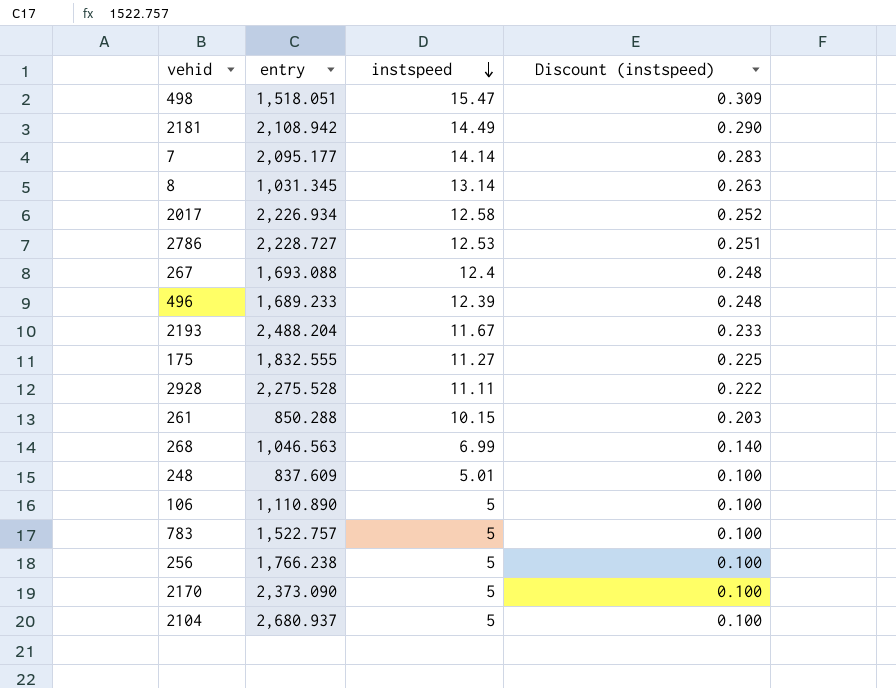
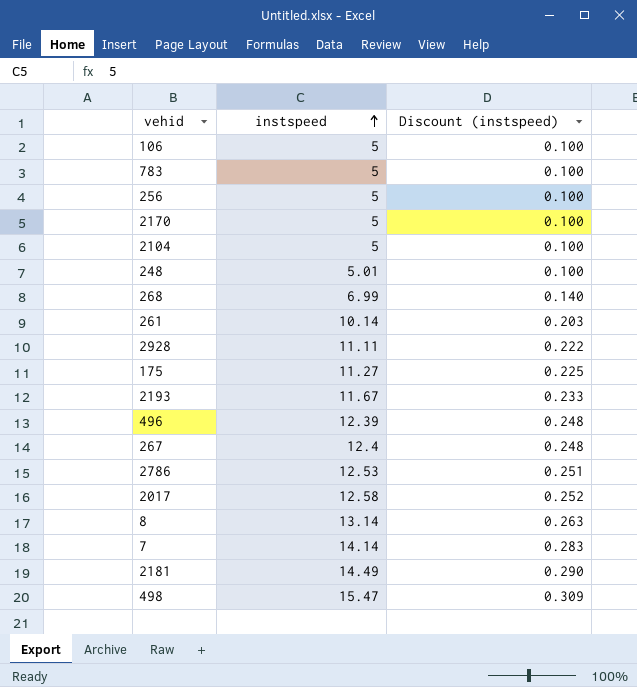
row order: instspeed descending -> instspeed ascending
column entry | position: 2 -> none
261 | instspeed: 10.15 -> 10.14

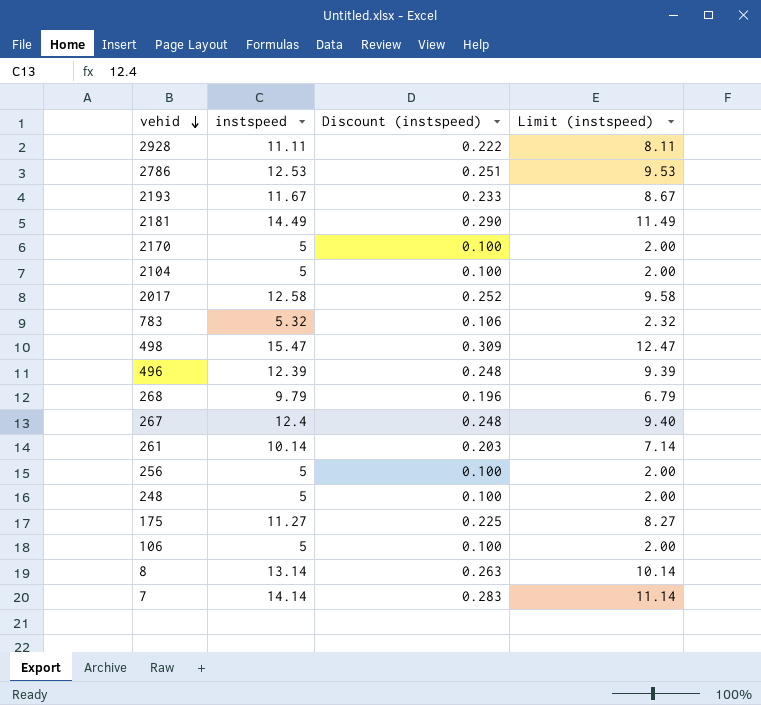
row order: instspeed ascending -> vehid descending
column Limit (instspeed) | formula: none -> [instspeed] - 3
783 | instspeed: 5 -> 5.32
783 | Discount (instspeed): 0.100 -> 0.106
268 | instspeed: 6.99 -> 9.79
268 | Discount (instspeed): 0.140 -> 0.196
248 | instspeed: 5.01 -> 5

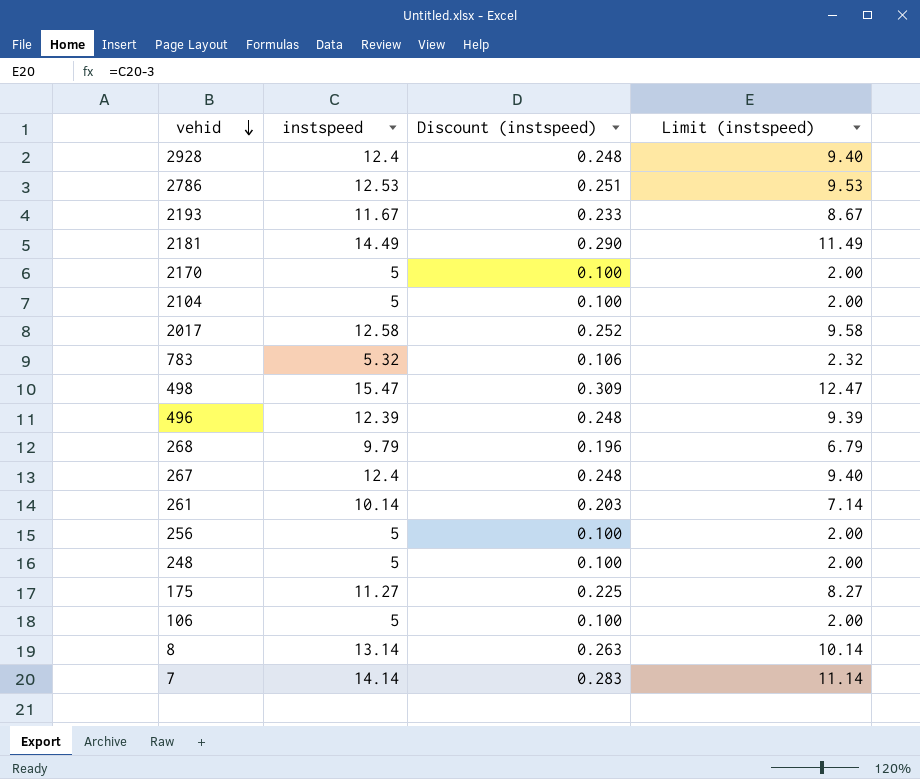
2928 | instspeed: 11.11 -> 12.4
2928 | Discount (instspeed): 0.222 -> 0.248
2928 | Limit (instspeed): 8.11 -> 9.40

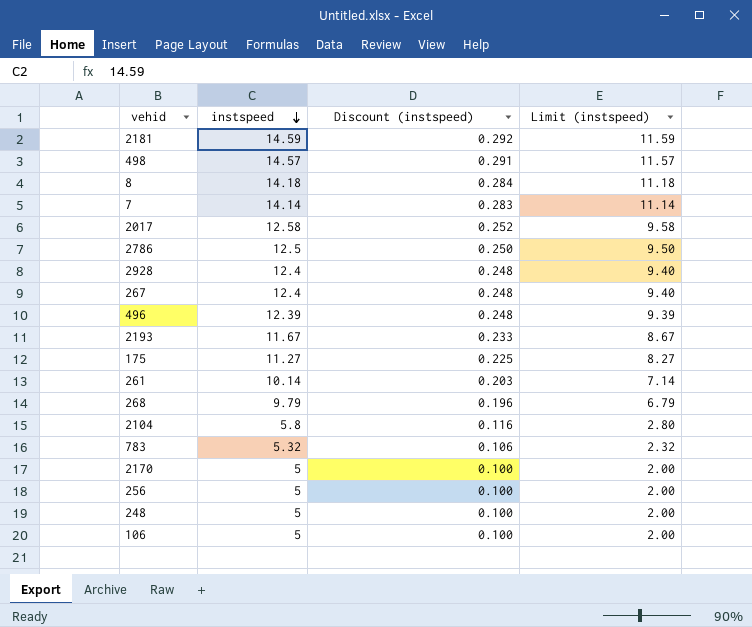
row order: vehid descending -> instspeed descending
2181 | instspeed: 14.49 -> 14.59
2181 | Discount (instspeed): 0.290 -> 0.292
2181 | Limit (instspeed): 11.49 -> 11.59
498 | instspeed: 15.47 -> 14.57
498 | Discount (instspeed): 0.309 -> 0.291
498 | Limit (instspeed): 12.47 -> 11.57
8 | instspeed: 13.14 -> 14.18
8 | Discount (instspeed): 0.263 -> 0.284
8 | Limit (instspeed): 10.14 -> 11.18
2786 | instspeed: 12.53 -> 12.5
2786 | Discount (instspeed): 0.251 -> 0.250
2786 | Limit (instspeed): 9.53 -> 9.50
2104 | instspeed: 5 -> 5.8
2104 | Discount (instspeed): 0.100 -> 0.116
2104 | Limit (instspeed): 2.00 -> 2.80

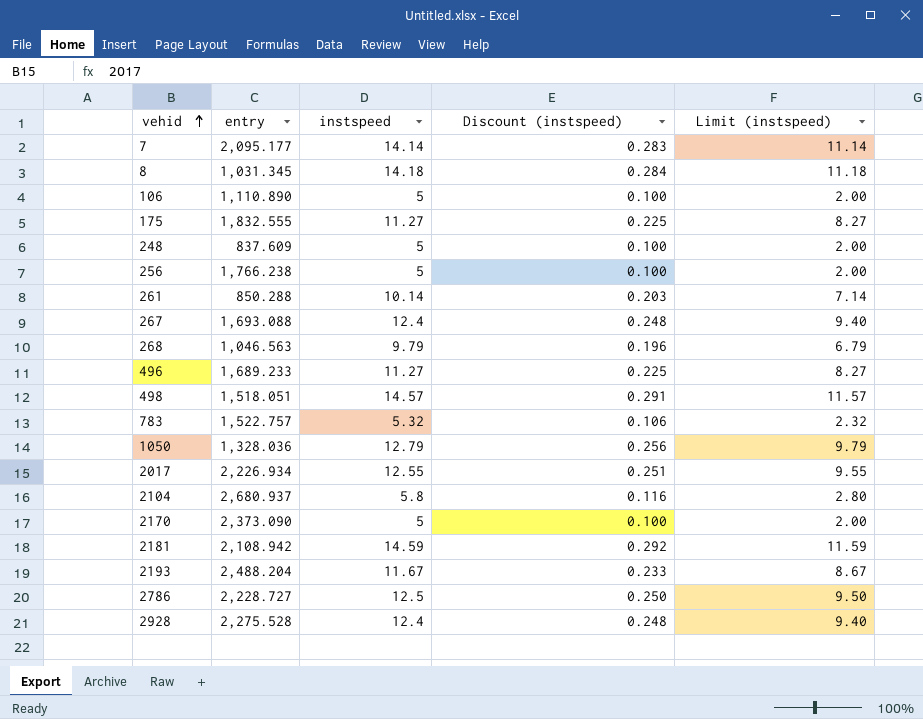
row order: instspeed descending -> vehid ascending
column entry | position: none -> 2
496 | instspeed: 12.39 -> 11.27
496 | Discount (instspeed): 0.248 -> 0.225
496 | Limit (instspeed): 9.39 -> 8.27
row 1050: none -> 1,328.036 | 12.79 | 0.256 | 9.79
2017 | instspeed: 12.58 -> 12.55
2017 | Discount (instspeed): 0.252 -> 0.251
2017 | Limit (instspeed): 9.58 -> 9.55

